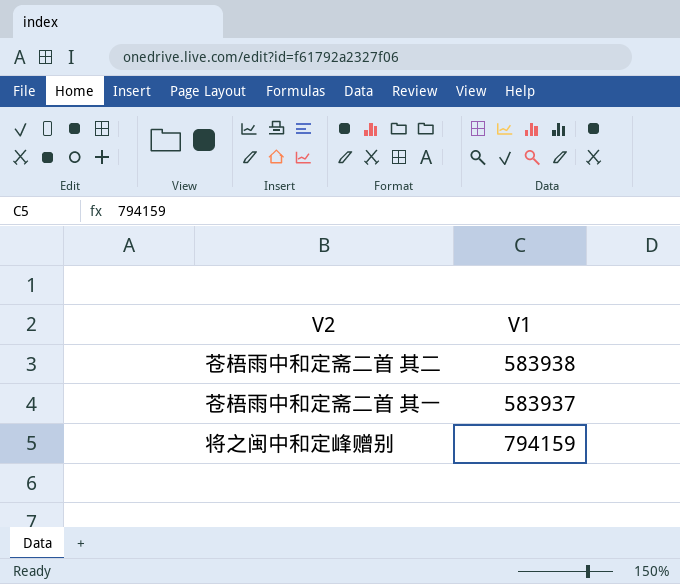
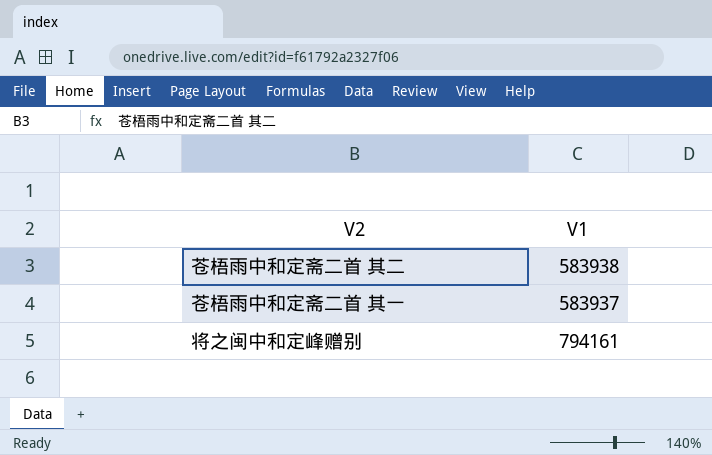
将之闽中和定峰赠别 | V1: 794159 -> 794161

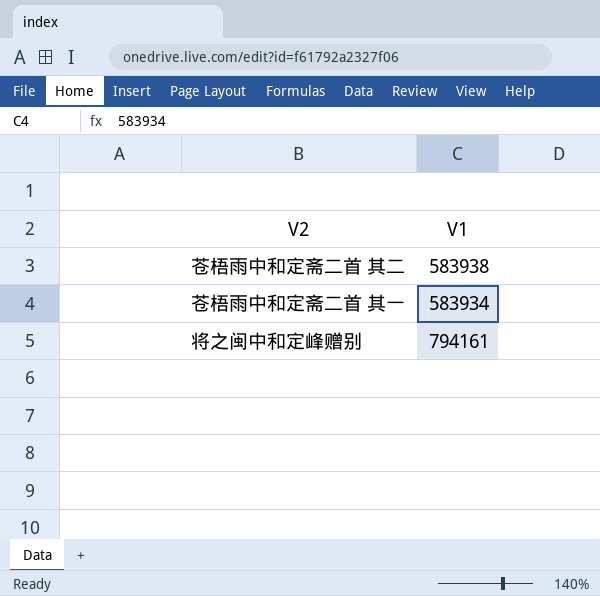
苍梧雨中和定斋二首 其一 | V1: 583937 -> 583934

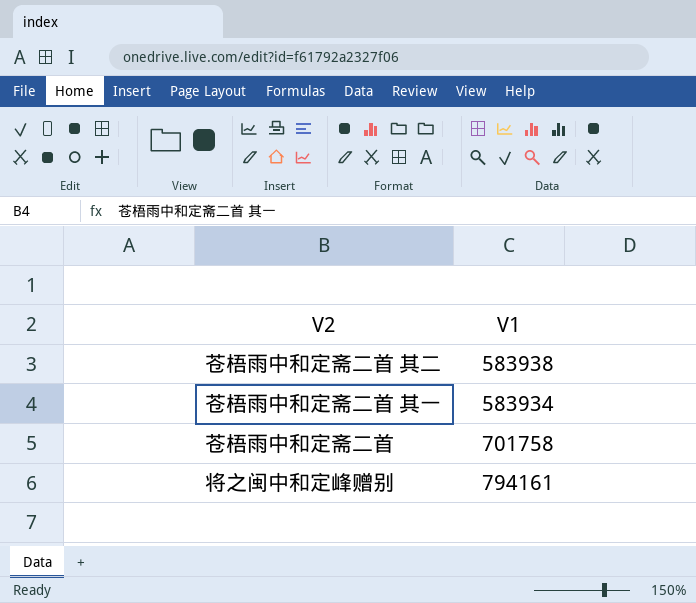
row 苍梧雨中和定斋二首: none -> 701758

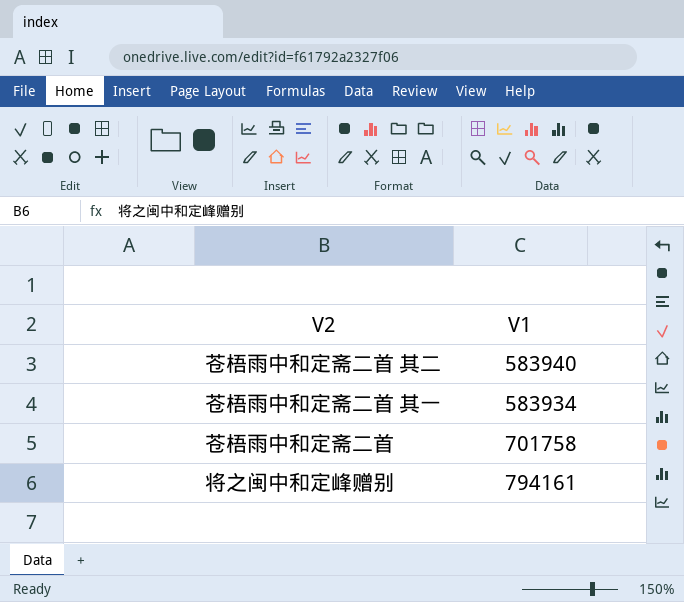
苍梧雨中和定斋二首 其二 | V1: 583938 -> 583940

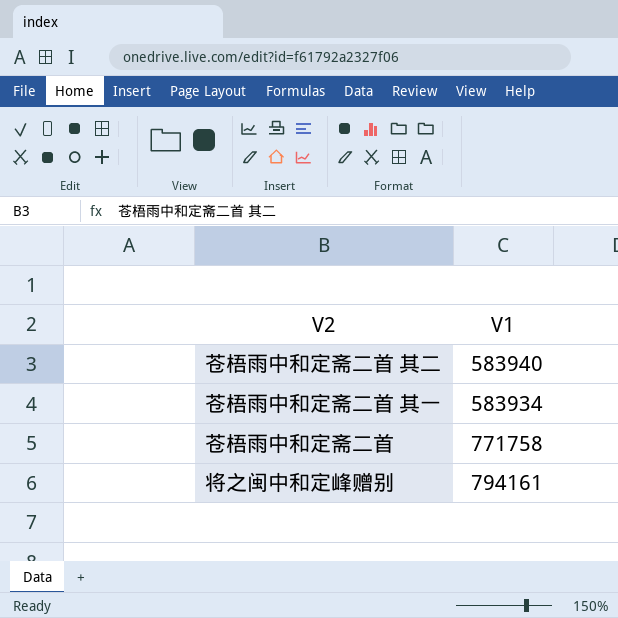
苍梧雨中和定斋二首 | V1: 701758 -> 771758

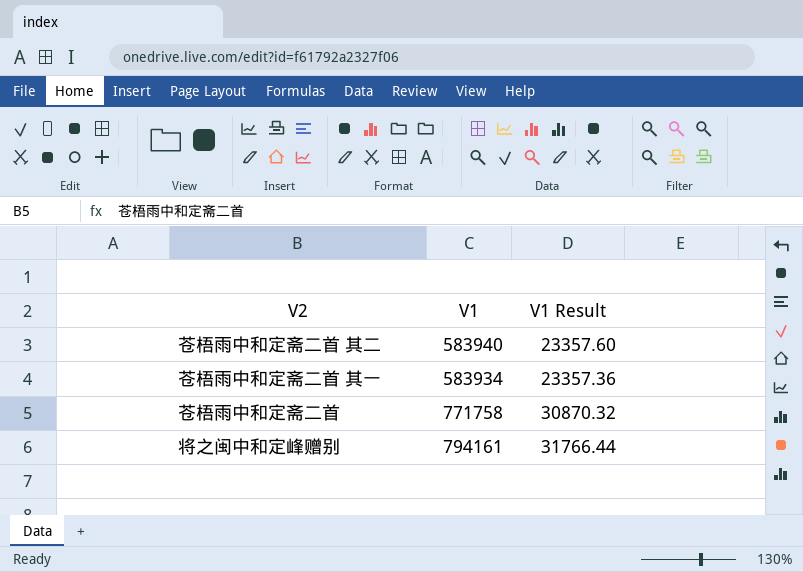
column V1 Result | formula: none -> [V1] * 0.04

